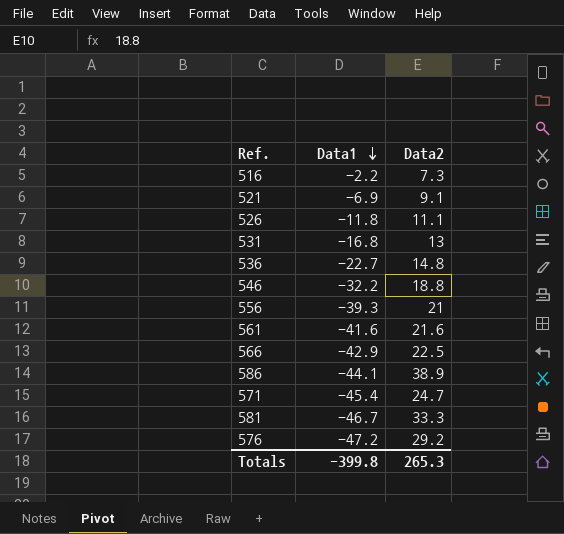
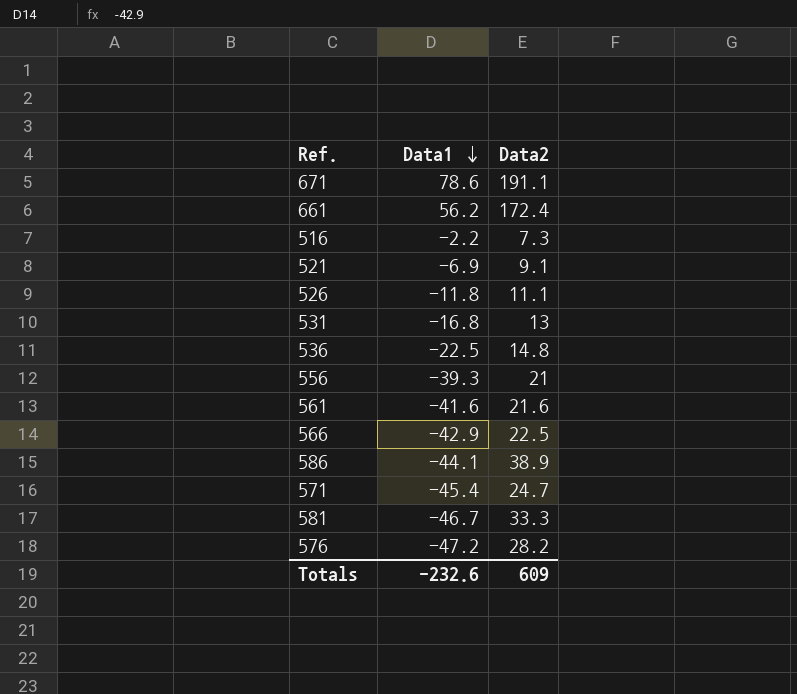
row 546: -32.2 | 18.8 -> none
row 671: none -> 78.6 | 191.1
row 661: none -> 56.2 | 172.4
536 | Data1: -22.7 -> -22.5
576 | Data2: 29.2 -> 28.2
Totals | Data1: -399.8 -> -232.6
Totals | Data2: 265.3 -> 609

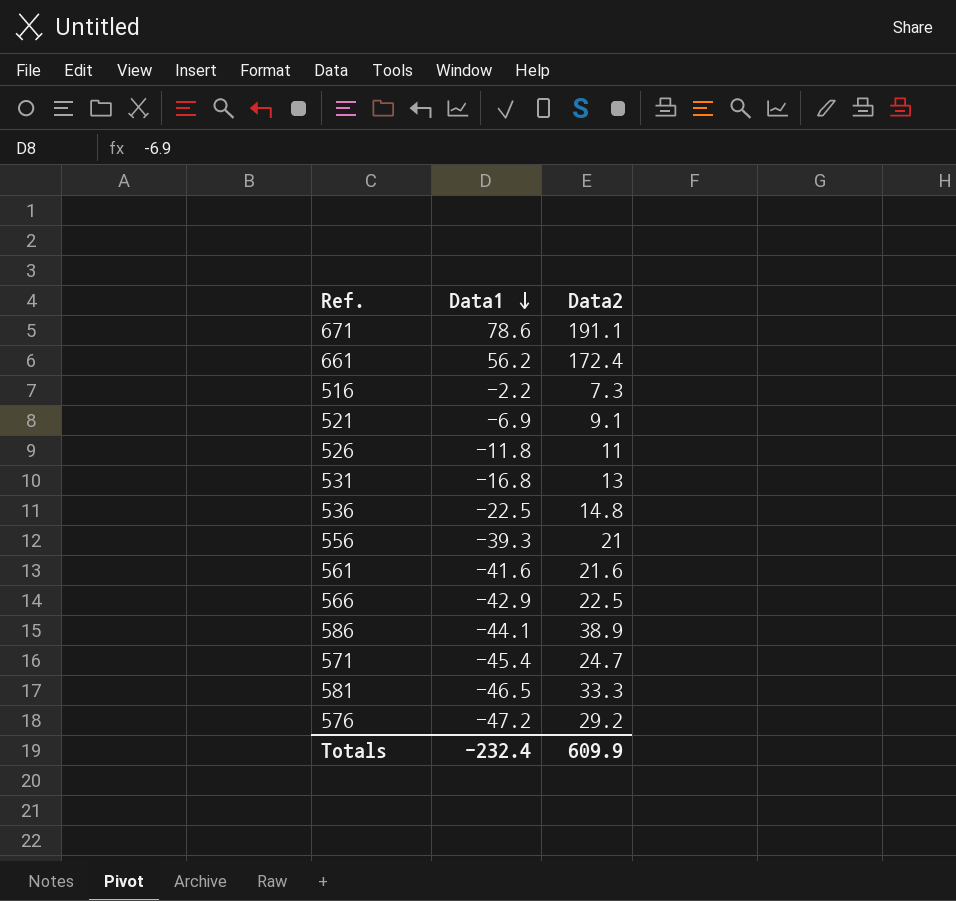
526 | Data2: 11.1 -> 11
581 | Data1: -46.7 -> -46.5
576 | Data2: 28.2 -> 29.2
Totals | Data1: -232.6 -> -232.4
Totals | Data2: 609 -> 609.9

